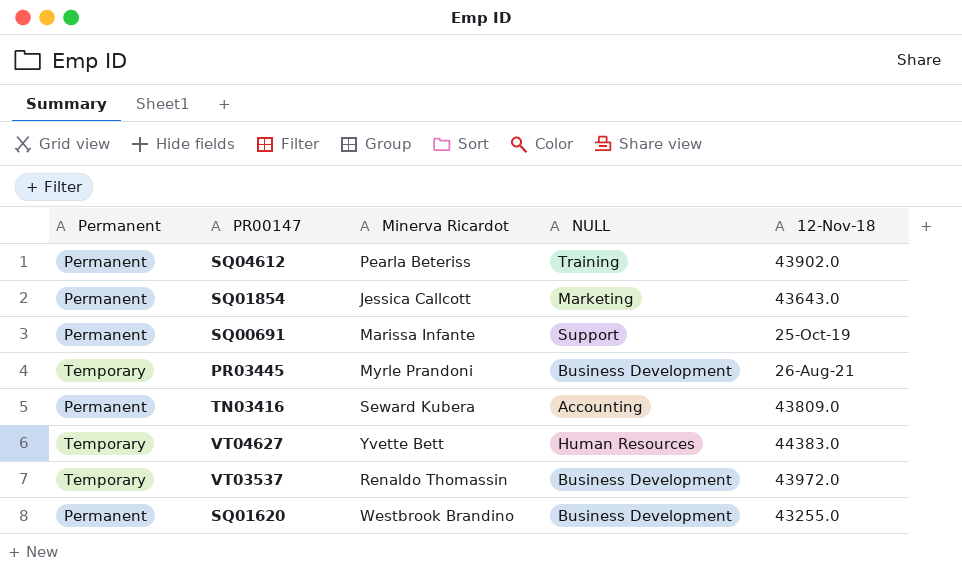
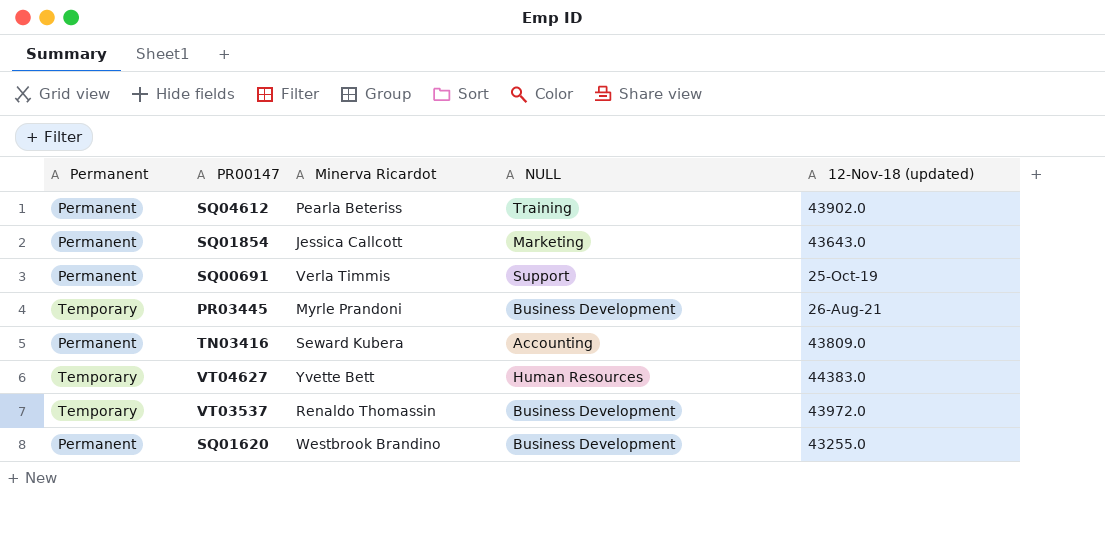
column name: 12-Nov-18 -> 12-Nov-18 (updated)
SQ00691 | Minerva Ricardot: Marissa Infante -> Verla Timmis

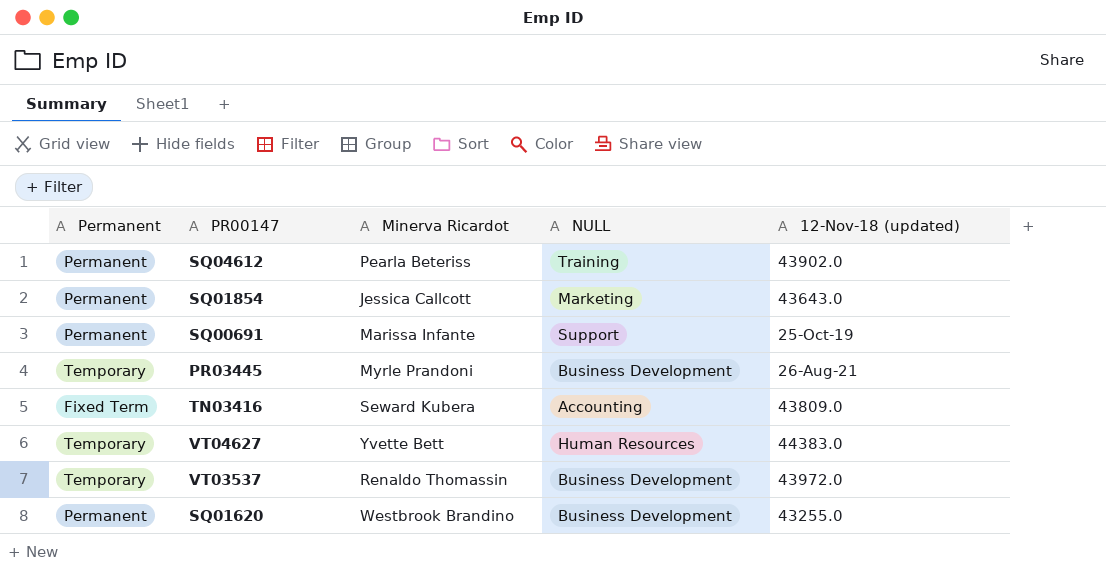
SQ00691 | Minerva Ricardot: Verla Timmis -> Marissa Infante
TN03416 | Permanent: Permanent -> Fixed Term

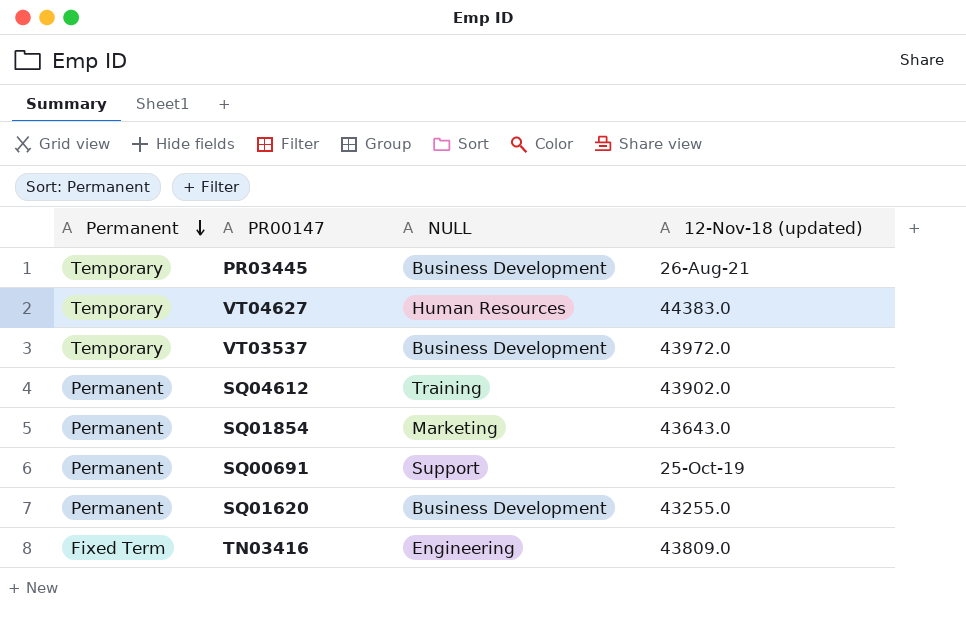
row order: none -> Permanent descending
column Minerva Ricardot | position: 3 -> none
TN03416 | NULL: Accounting -> Engineering

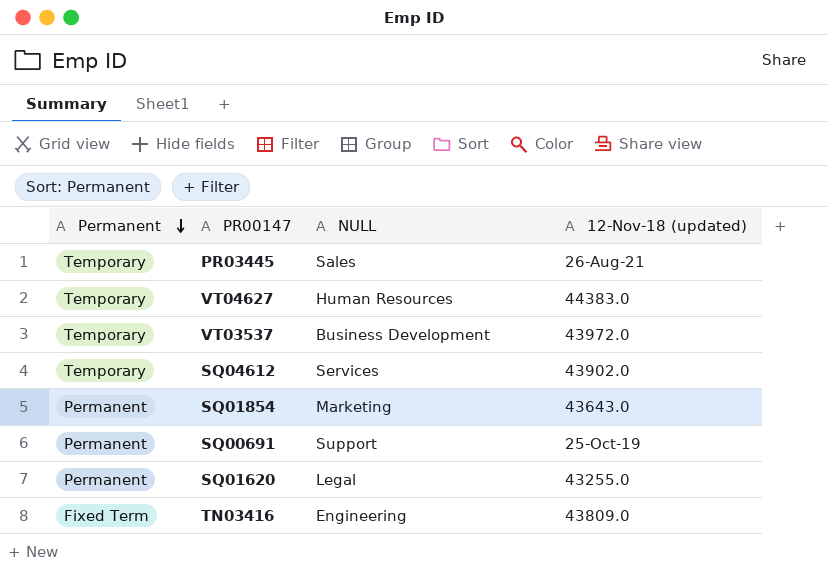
PR03445 | NULL: Business Development -> Sales
SQ04612 | Permanent: Permanent -> Temporary
SQ04612 | NULL: Training -> Services
SQ01620 | NULL: Business Development -> Legal

